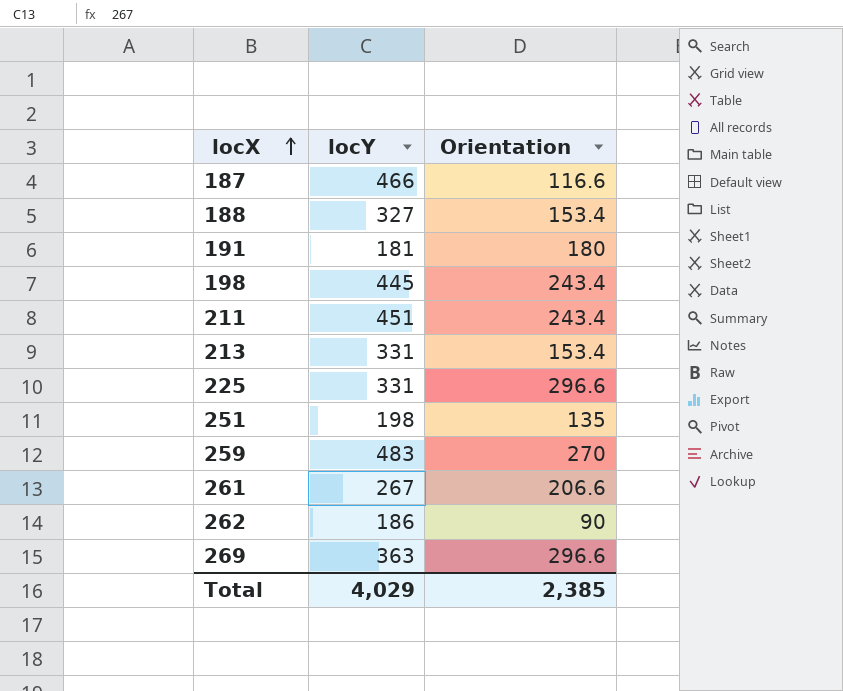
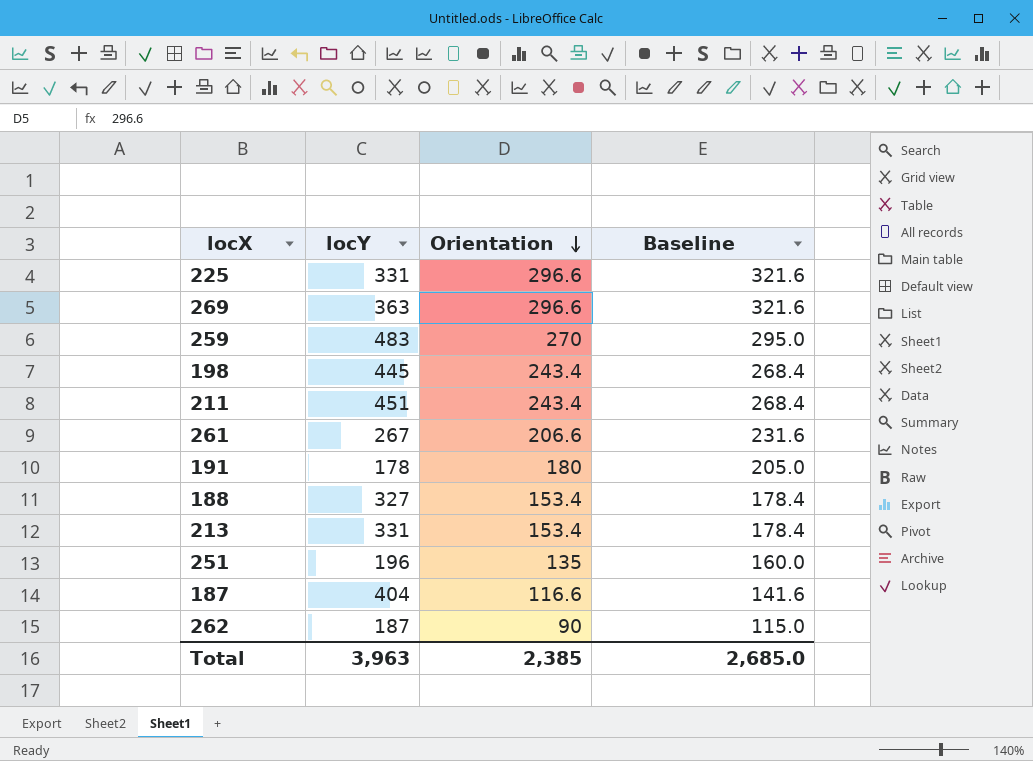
row order: locX ascending -> Orientation descending
column Baseline | formula: none -> [Orientation] + 25
191 | locY: 181 -> 178
251 | locY: 198 -> 196
187 | locY: 466 -> 404
262 | locY: 186 -> 187
Total | locY: 4,029 -> 3,963

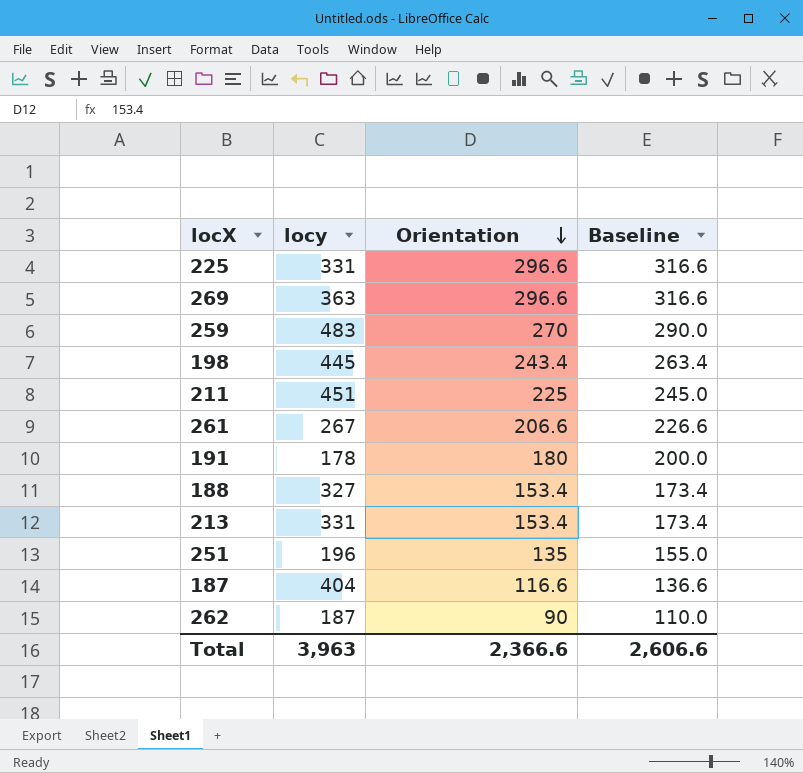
column name: locY -> locy
column Baseline | formula: [Orientation] + 25 -> [Orientation] + 20
211 | Orientation: 243.4 -> 225
Total | Orientation: 2,385 -> 2,366.6
Total | Baseline: 2,685.0 -> 2,606.6

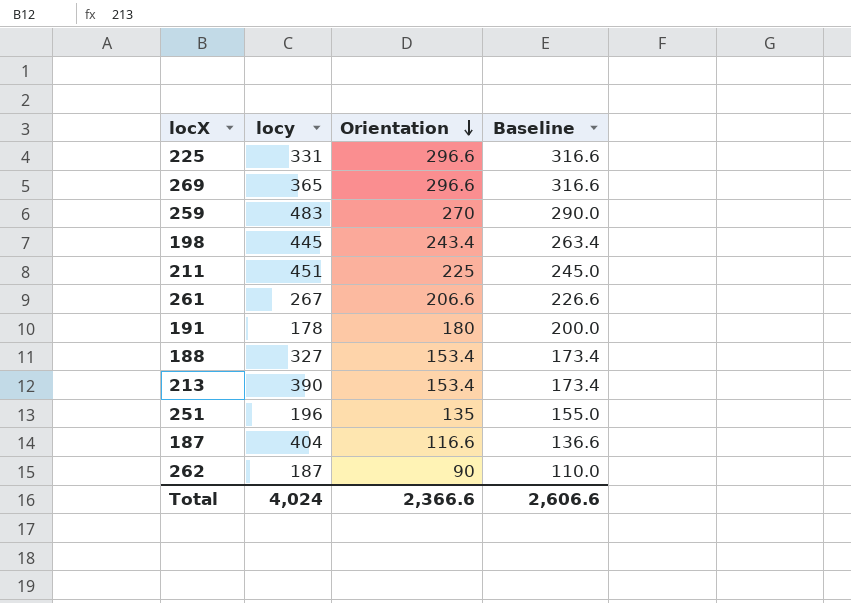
269 | locy: 363 -> 365
213 | locy: 331 -> 390
Total | locy: 3,963 -> 4,024

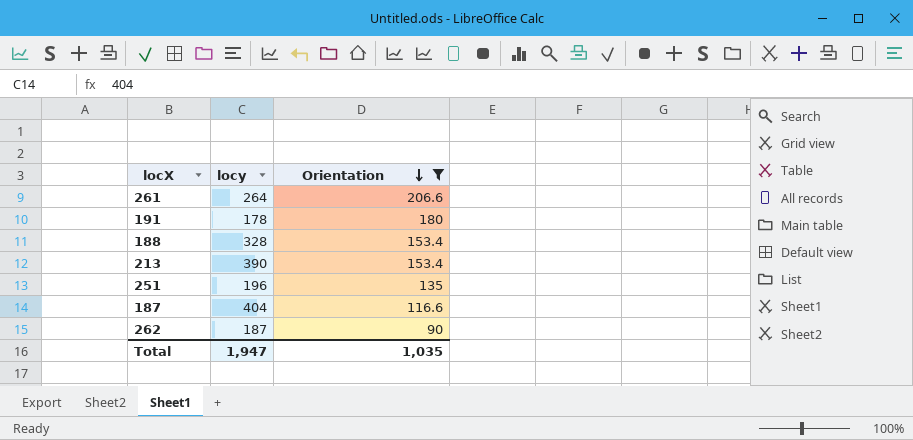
filter: none -> Orientation <= 206.6
column Baseline | formula: [Orientation] + 20 -> none
261 | locy: 267 -> 264
188 | locy: 327 -> 328
Total | locy: 4,024 -> 1,947
Total | Orientation: 2,366.6 -> 1,035

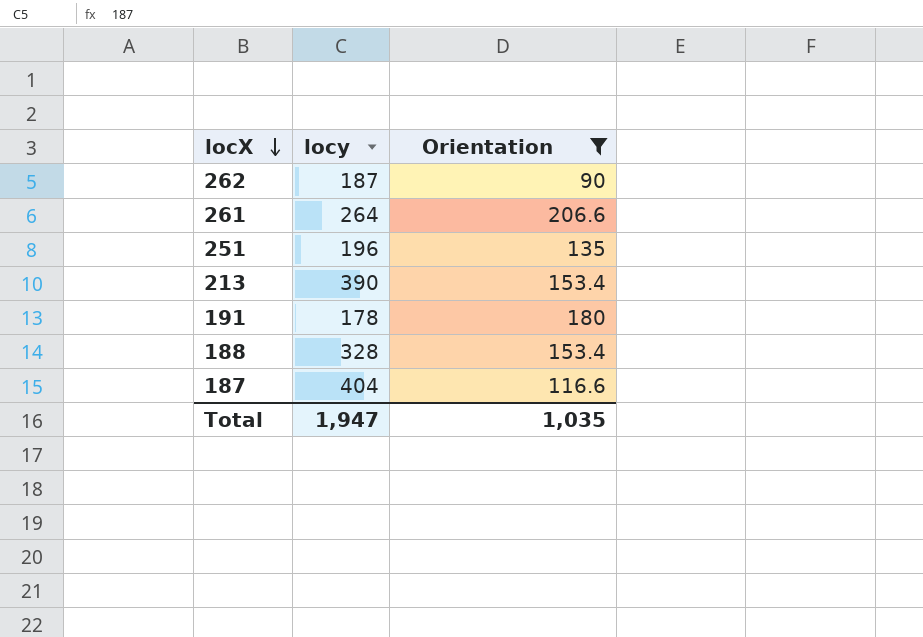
row order: Orientation descending -> locX descending

